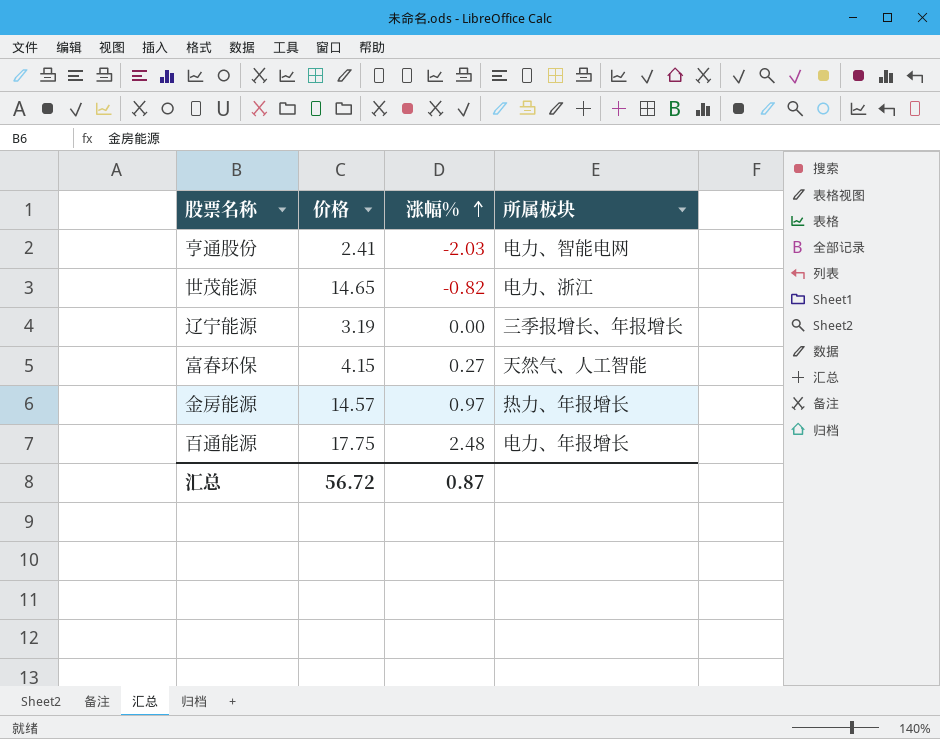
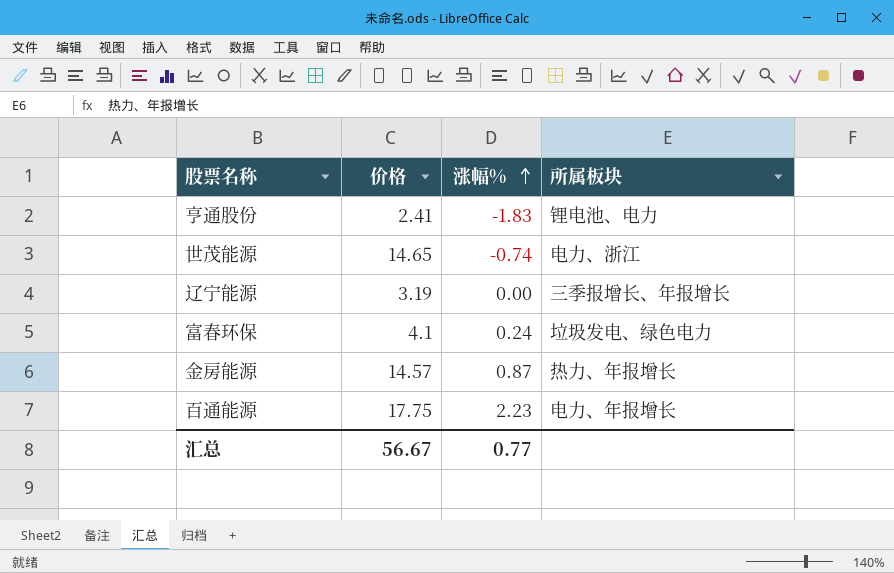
亨通股份 | 涨幅%: -2.03 -> -1.83
亨通股份 | 所属板块: 电力、智能电网 -> 锂电池、电力
世茂能源 | 涨幅%: -0.82 -> -0.74
富春环保 | 价格: 4.15 -> 4.1
富春环保 | 涨幅%: 0.27 -> 0.24
富春环保 | 所属板块: 天然气、人工智能 -> 垃圾发电、绿色电力
金房能源 | 涨幅%: 0.97 -> 0.87
百通能源 | 涨幅%: 2.48 -> 2.23
汇总 | 价格: 56.72 -> 56.67
汇总 | 涨幅%: 0.87 -> 0.77

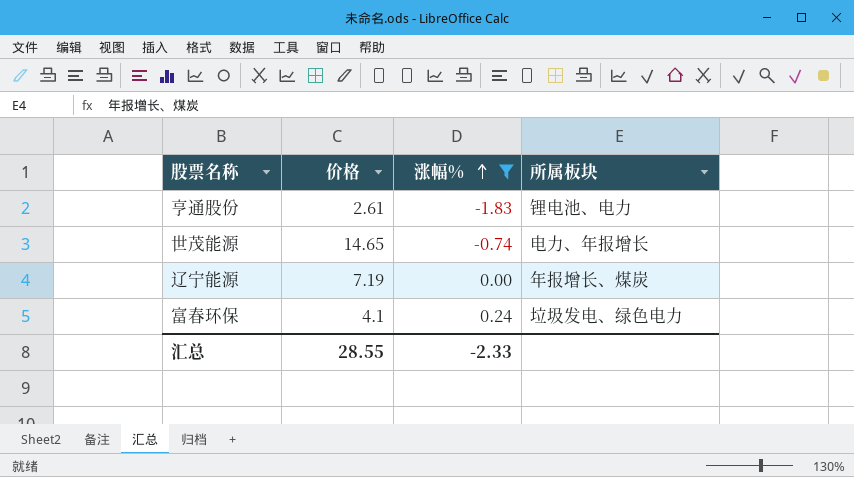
filter: none -> 涨幅% <= 0.24
亨通股份 | 价格: 2.41 -> 2.61
世茂能源 | 所属板块: 电力、浙江 -> 电力、年报增长
辽宁能源 | 价格: 3.19 -> 7.19
辽宁能源 | 所属板块: 三季报增长、年报增长 -> 年报增长、煤炭
汇总 | 价格: 56.67 -> 28.55
汇总 | 涨幅%: 0.77 -> -2.33

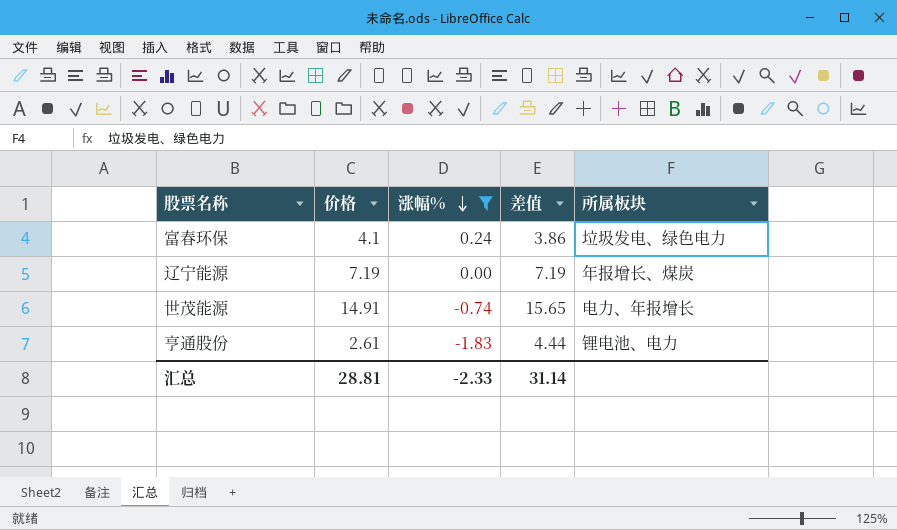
row order: 涨幅% ascending -> 涨幅% descending
column 差值 | formula: none -> [价格] - [涨幅%]
世茂能源 | 价格: 14.65 -> 14.91
汇总 | 价格: 28.55 -> 28.81

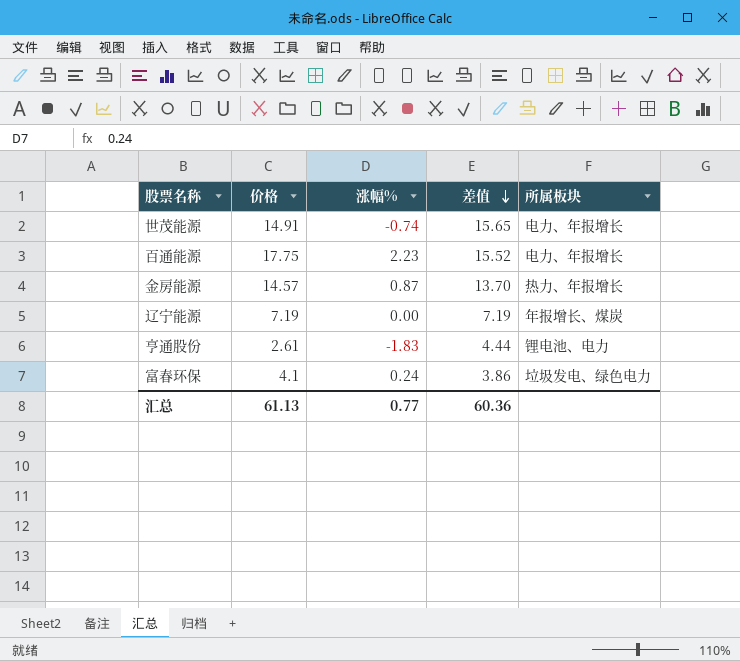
filter: 涨幅% <= 0.24 -> none
row order: 涨幅% descending -> 差值 descending
汇总 | 价格: 28.81 -> 61.13
汇总 | 涨幅%: -2.33 -> 0.77
汇总 | 差值: 31.14 -> 60.36

